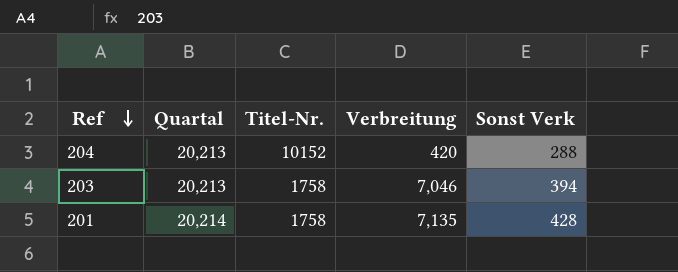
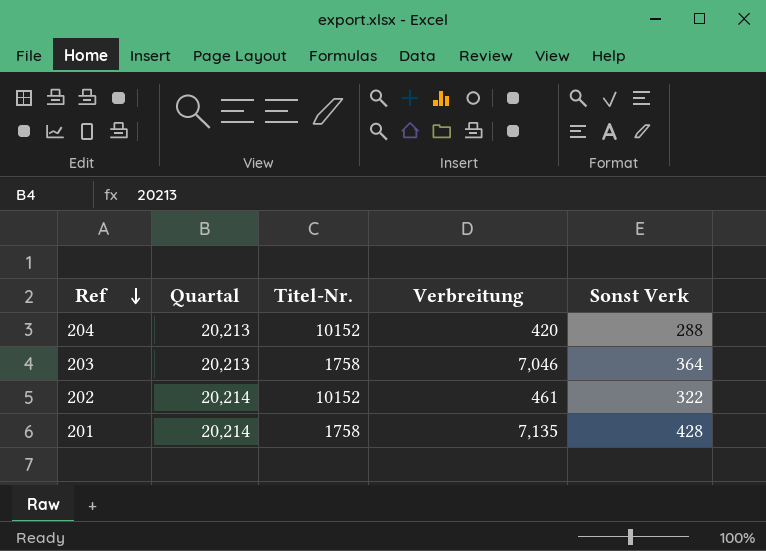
203 | Sonst Verk: 394 -> 364
row 202: none -> 20,214 | 10152 | 461 | 322

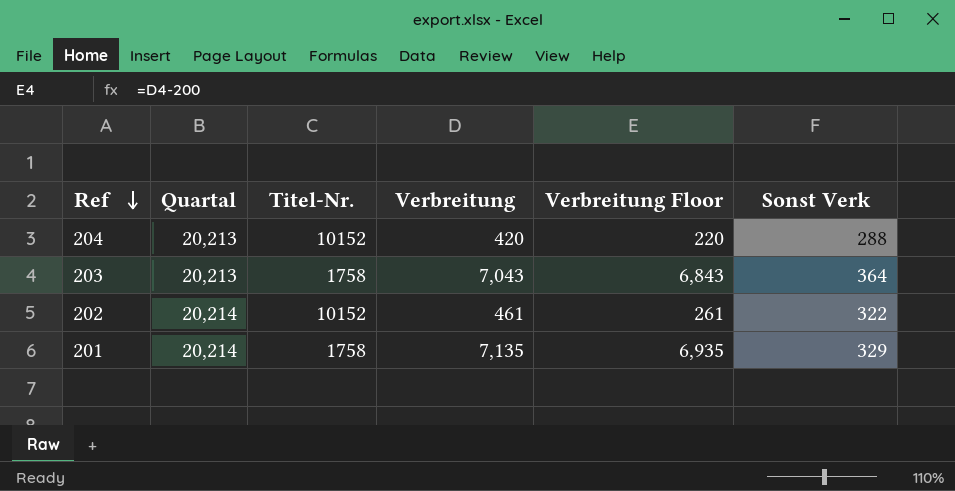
column Verbreitung Floor | formula: none -> [Verbreitung] - 200
203 | Verbreitung: 7,046 -> 7,043
201 | Sonst Verk: 428 -> 329

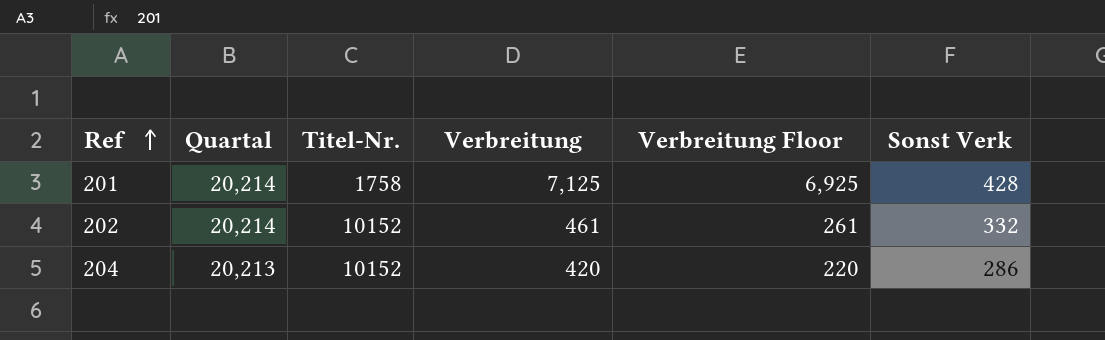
row order: Ref descending -> Ref ascending
row 203: 20,213 | 1758 | 7,043 | 6,843 | 364 -> none
201 | Verbreitung: 7,135 -> 7,125
201 | Verbreitung Floor: 6,935 -> 6,925
201 | Sonst Verk: 329 -> 428
202 | Sonst Verk: 322 -> 332
204 | Sonst Verk: 288 -> 286

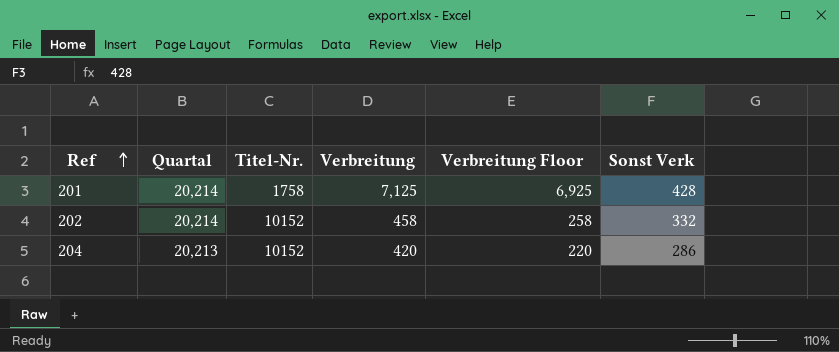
202 | Verbreitung: 461 -> 458
202 | Verbreitung Floor: 261 -> 258

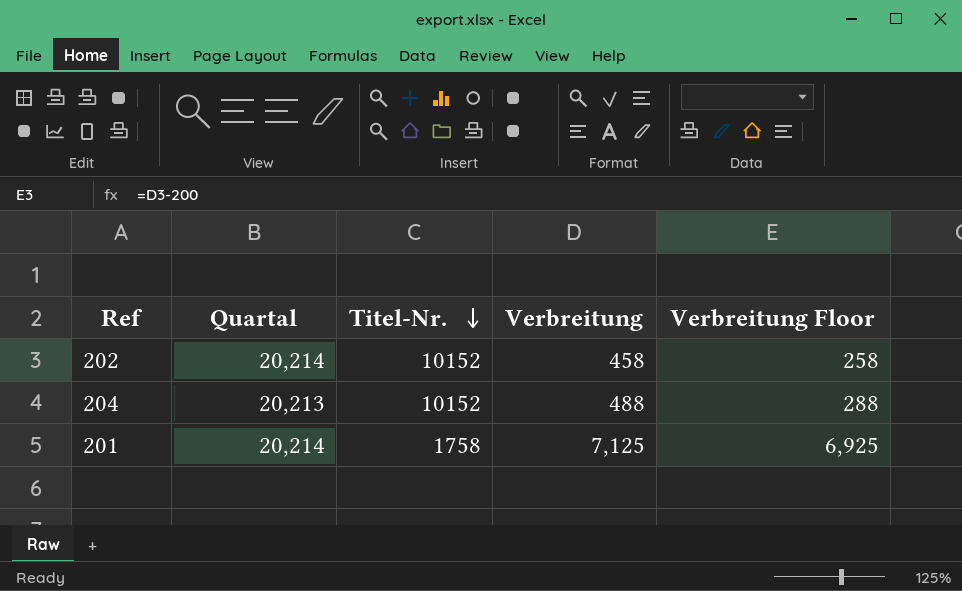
row order: Ref ascending -> Titel-Nr. descending
column Sonst Verk | position: 6 -> none
204 | Verbreitung: 420 -> 488
204 | Verbreitung Floor: 220 -> 288

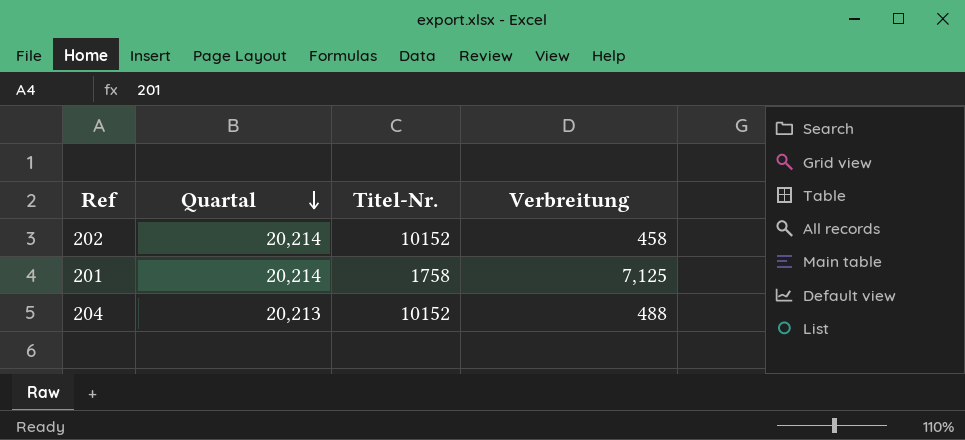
row order: Titel-Nr. descending -> Quartal descending
column Verbreitung Floor | formula: [Verbreitung] - 200 -> none

